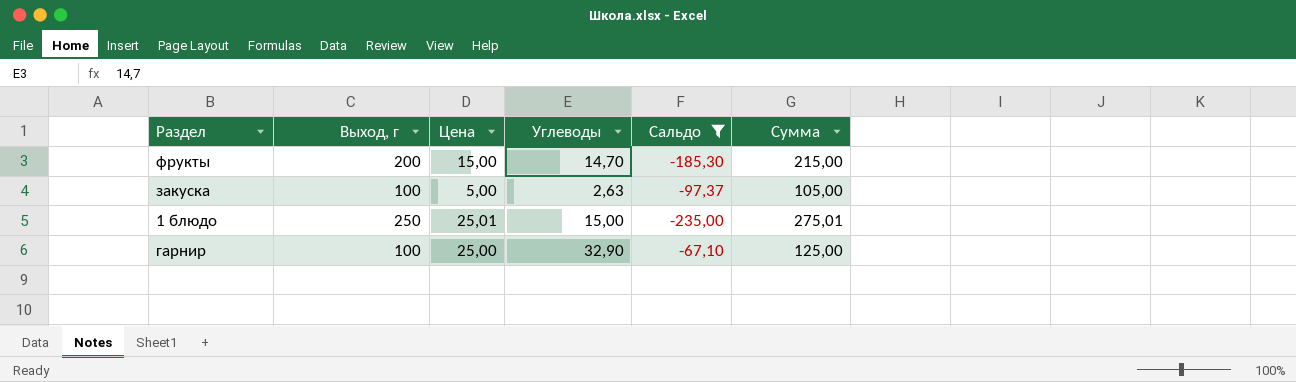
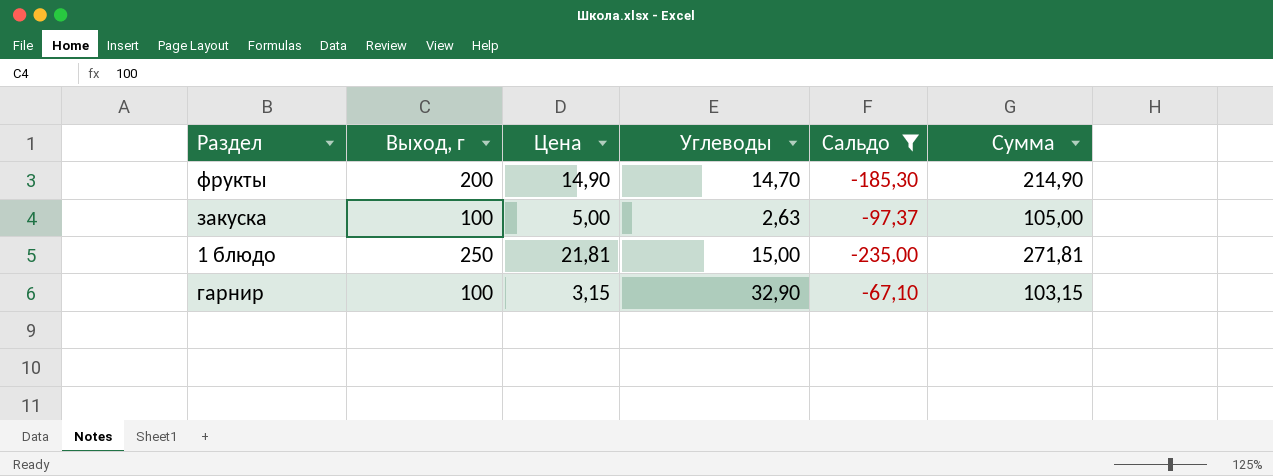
фрукты | Цена: 15,00 -> 14,90
фрукты | Сумма: 215,00 -> 214,90
1 блюдо | Цена: 25,01 -> 21,81
1 блюдо | Сумма: 275,01 -> 271,81
гарнир | Цена: 25,00 -> 3,15
гарнир | Сумма: 125,00 -> 103,15

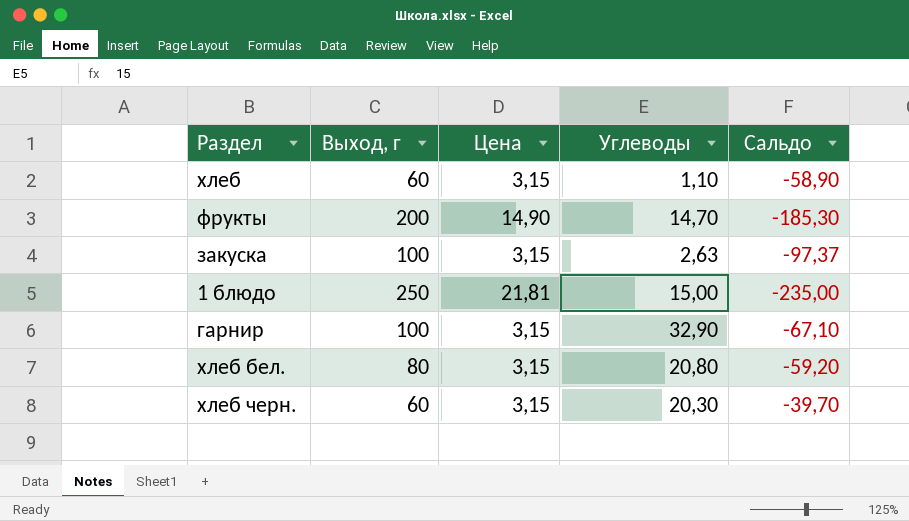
filter: Сальдо <= -67,10 -> none
column Сумма | formula: [Выход, г] + [Цена] -> none
закуска | Цена: 5,00 -> 3,15

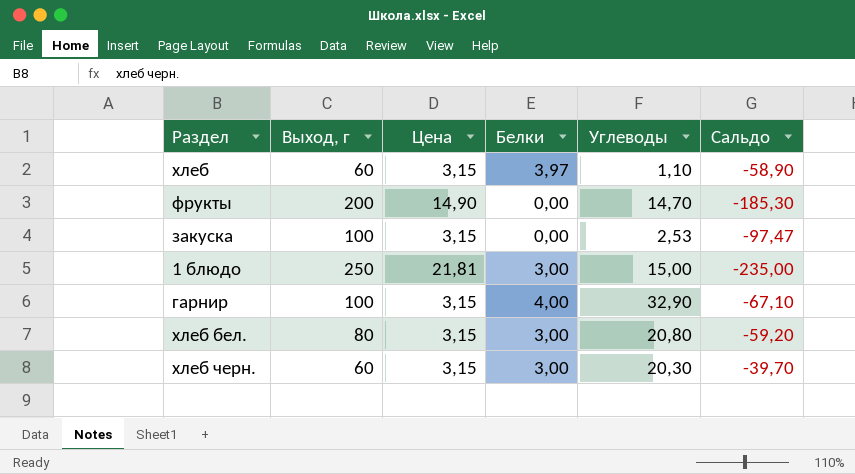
column Белки | position: none -> 4
закуска | Углеводы: 2,63 -> 2,53
закуска | Сальдо: -97,37 -> -97,47

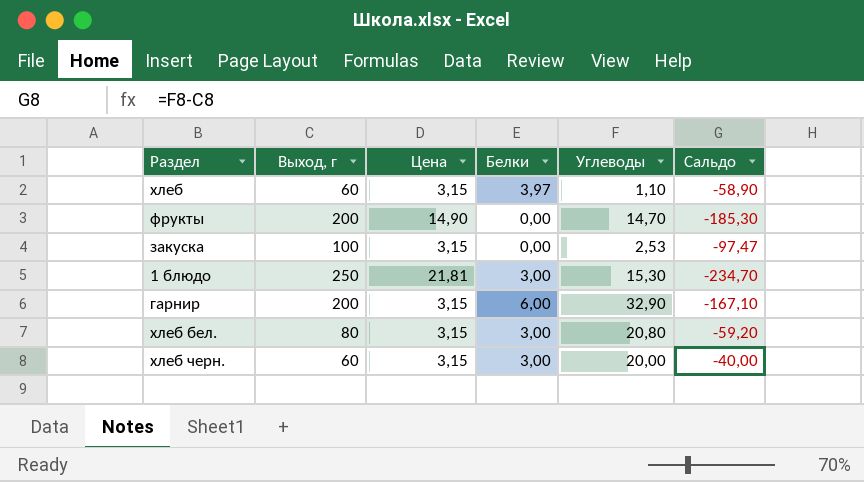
1 блюдо | Углеводы: 15,00 -> 15,30
1 блюдо | Сальдо: -235,00 -> -234,70
гарнир | Выход, г: 100 -> 200
гарнир | Белки: 4,00 -> 6,00
гарнир | Сальдо: -67,10 -> -167,10
хлеб черн. | Углеводы: 20,30 -> 20,00
хлеб черн. | Сальдо: -39,70 -> -40,00

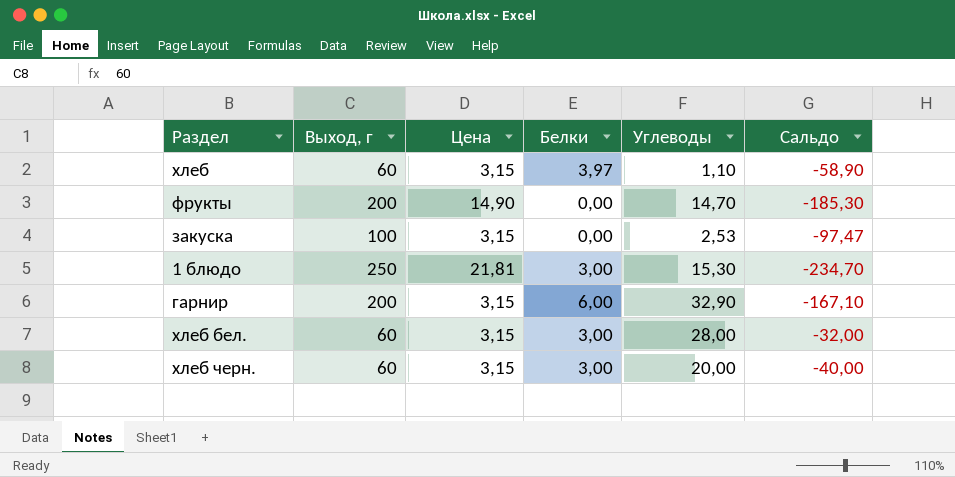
хлеб бел. | Выход, г: 80 -> 60
хлеб бел. | Углеводы: 20,80 -> 28,00
хлеб бел. | Сальдо: -59,20 -> -32,00

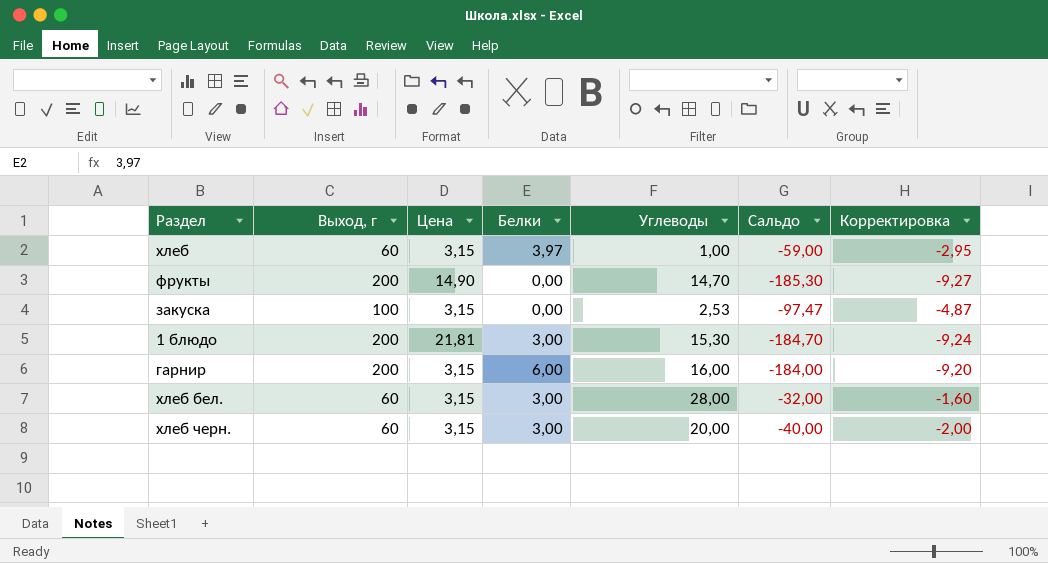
column Корректировка | formula: none -> [Сальдо] * 0,05
хлеб | Углеводы: 1,10 -> 1,00
хлеб | Сальдо: -58,90 -> -59,00
1 блюдо | Выход, г: 250 -> 200
1 блюдо | Сальдо: -234,70 -> -184,70
гарнир | Углеводы: 32,90 -> 16,00
гарнир | Сальдо: -167,10 -> -184,00

